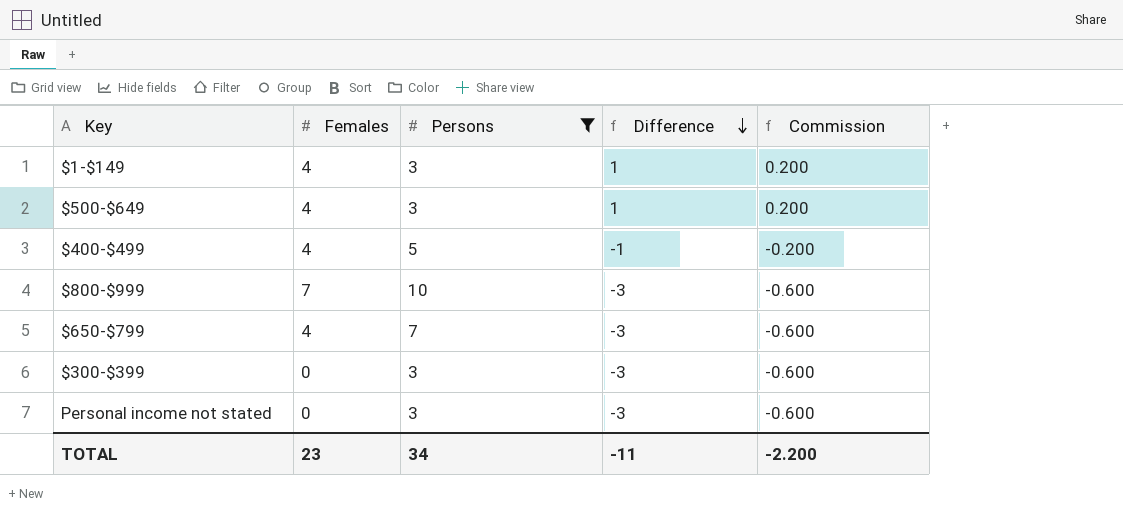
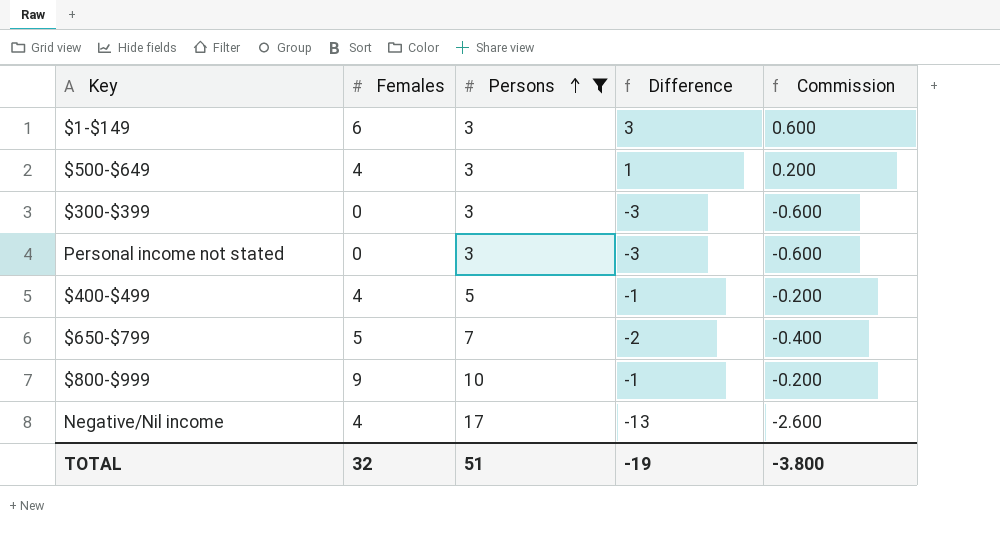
row order: Difference descending -> Persons ascending
$1-$149 | Females: 4 -> 6
$1-$149 | Difference: 1 -> 3
$1-$149 | Commission: 0.200 -> 0.600
$650-$799 | Females: 4 -> 5
$650-$799 | Difference: -3 -> -2
$650-$799 | Commission: -0.600 -> -0.400
$800-$999 | Females: 7 -> 9
$800-$999 | Difference: -3 -> -1
$800-$999 | Commission: -0.600 -> -0.200
row Negative/Nil income: none -> 4 | 17 | -13 | -2.600
TOTAL | Females: 23 -> 32
TOTAL | Persons: 34 -> 51
TOTAL | Difference: -11 -> -19
TOTAL | Commission: -2.200 -> -3.800

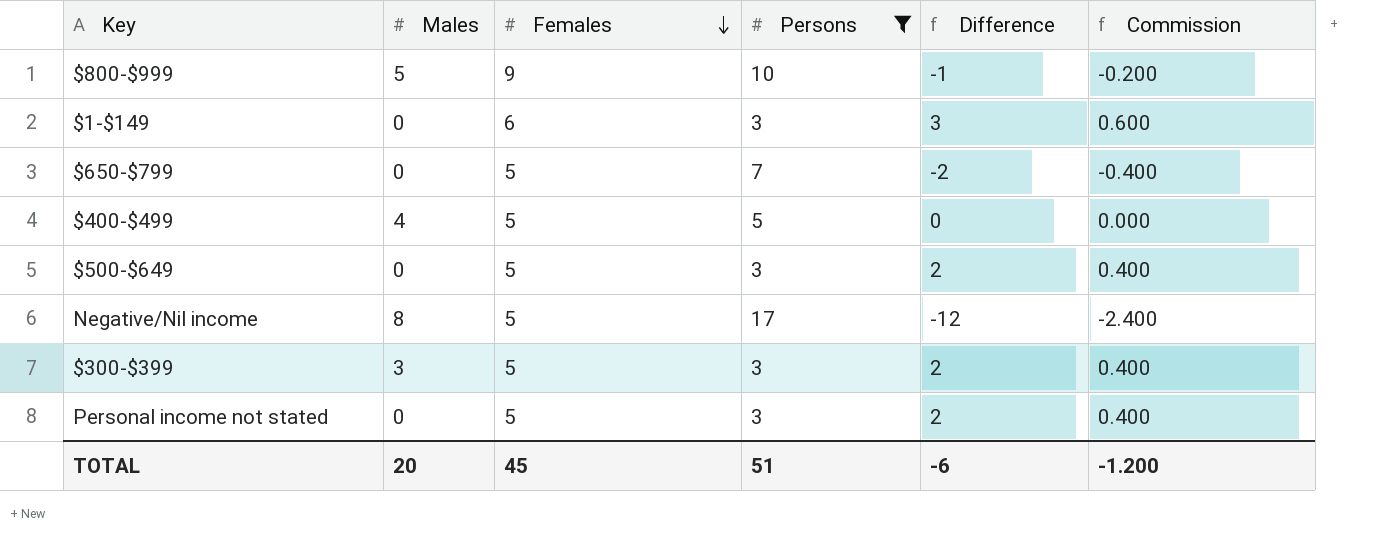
row order: Persons ascending -> Females descending
column Males | position: none -> 2
$400-$499 | Females: 4 -> 5
$400-$499 | Difference: -1 -> 0
$400-$499 | Commission: -0.200 -> 0.000
$500-$649 | Females: 4 -> 5
$500-$649 | Difference: 1 -> 2
$500-$649 | Commission: 0.200 -> 0.400
Negative/Nil income | Females: 4 -> 5
Negative/Nil income | Difference: -13 -> -12
Negative/Nil income | Commission: -2.600 -> -2.400
$300-$399 | Females: 0 -> 5
$300-$399 | Difference: -3 -> 2
$300-$399 | Commission: -0.600 -> 0.400
Personal income not stated | Females: 0 -> 5
Personal income not stated | Difference: -3 -> 2
Personal income not stated | Commission: -0.600 -> 0.400
TOTAL | Females: 32 -> 45
TOTAL | Difference: -19 -> -6
TOTAL | Commission: -3.800 -> -1.200

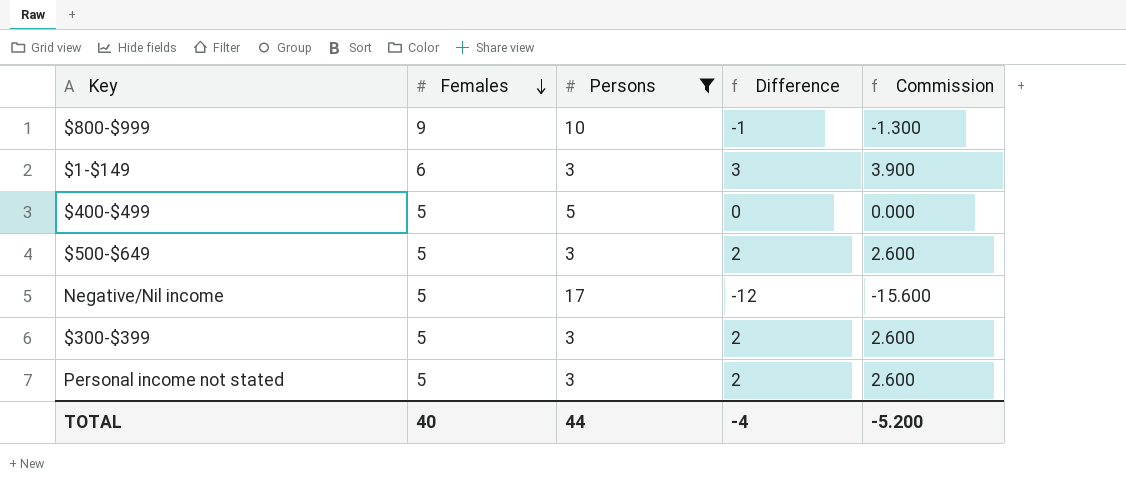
column Males | position: 2 -> none
column Commission | formula: [Difference] * 0.2 -> [Difference] * 1.3
row $650-$799: 0 | 5 | 7 | -2 | -0.400 -> none
TOTAL | Females: 45 -> 40
TOTAL | Persons: 51 -> 44
TOTAL | Difference: -6 -> -4
TOTAL | Commission: -1.200 -> -5.200

